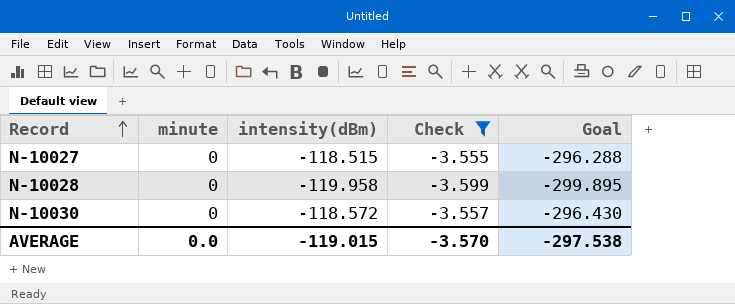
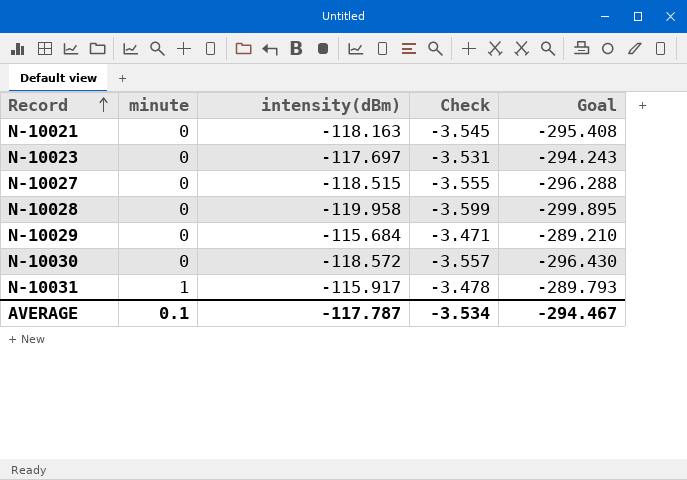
filter: Check <= -3.555 -> none
AVERAGE | minute: 0.0 -> 0.1
AVERAGE | intensity(dBm): -119.015 -> -117.787
AVERAGE | Check: -3.570 -> -3.534
AVERAGE | Goal: -297.538 -> -294.467

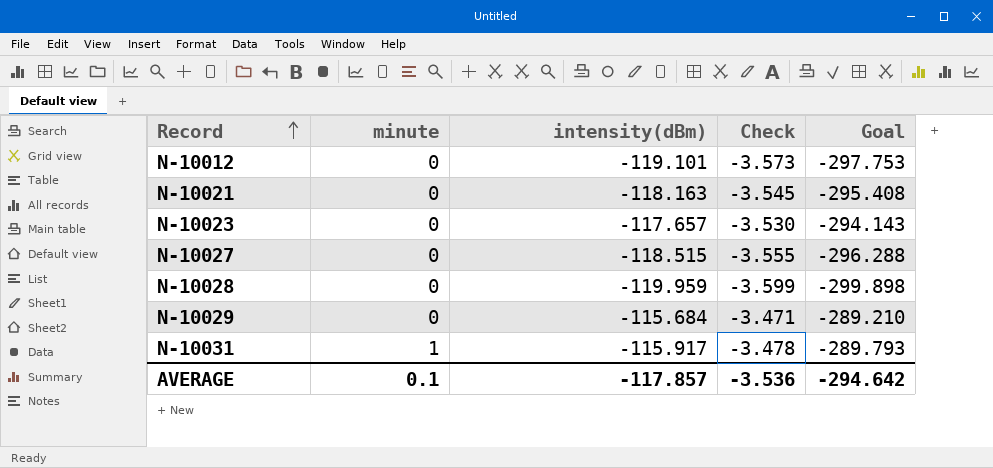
row N-10030: 0 | -118.572 | -3.557 | -296.430 -> none
row N-10012: none -> 0 | -119.101 | -3.573 | -297.753
N-10023 | intensity(dBm): -117.697 -> -117.657
N-10023 | Check: -3.531 -> -3.530
N-10023 | Goal: -294.243 -> -294.143
N-10028 | intensity(dBm): -119.958 -> -119.959
N-10028 | Goal: -299.895 -> -299.898
AVERAGE | intensity(dBm): -117.787 -> -117.857
AVERAGE | Check: -3.534 -> -3.536
AVERAGE | Goal: -294.467 -> -294.642

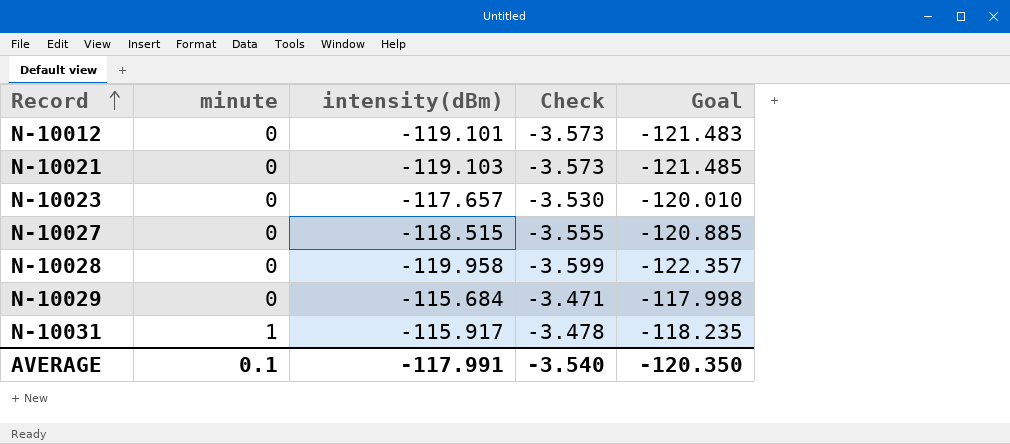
column Goal | formula: [intensity(dBm)] * 2.5 -> [intensity(dBm)] * 1.02
N-10021 | intensity(dBm): -118.163 -> -119.103
N-10021 | Check: -3.545 -> -3.573
N-10028 | intensity(dBm): -119.959 -> -119.958
AVERAGE | intensity(dBm): -117.857 -> -117.991
AVERAGE | Check: -3.536 -> -3.540
AVERAGE | Goal: -294.642 -> -120.350

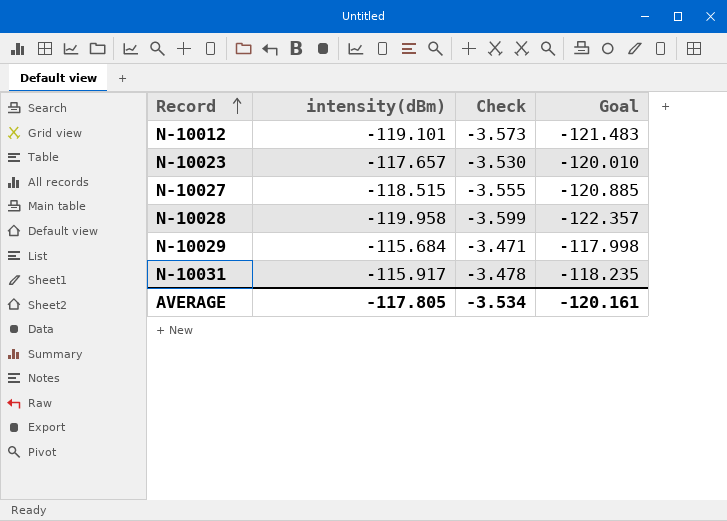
column minute | position: 2 -> none
row N-10021: 0 | -119.103 | -3.573 | -121.485 -> none
AVERAGE | intensity(dBm): -117.991 -> -117.805
AVERAGE | Check: -3.540 -> -3.534
AVERAGE | Goal: -120.350 -> -120.161

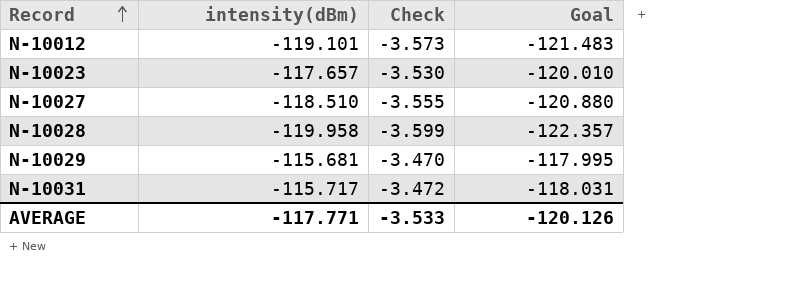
N-10027 | intensity(dBm): -118.515 -> -118.510
N-10027 | Goal: -120.885 -> -120.880
N-10029 | intensity(dBm): -115.684 -> -115.681
N-10029 | Check: -3.471 -> -3.470
N-10029 | Goal: -117.998 -> -117.995
N-10031 | intensity(dBm): -115.917 -> -115.717
N-10031 | Check: -3.478 -> -3.472
N-10031 | Goal: -118.235 -> -118.031
AVERAGE | intensity(dBm): -117.805 -> -117.771
AVERAGE | Check: -3.534 -> -3.533
AVERAGE | Goal: -120.161 -> -120.126

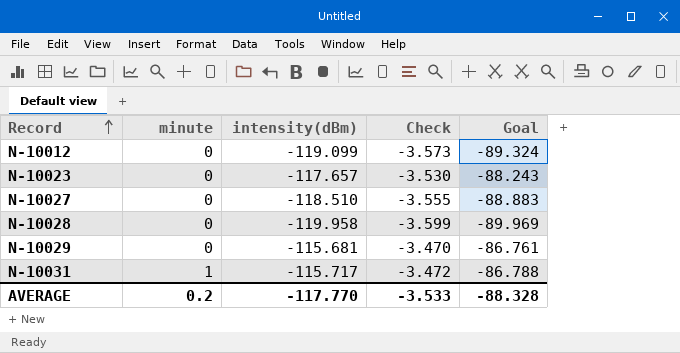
column minute | position: none -> 2
column Goal | formula: [intensity(dBm)] * 1.02 -> [intensity(dBm)] * 0.75
N-10012 | intensity(dBm): -119.101 -> -119.099
AVERAGE | intensity(dBm): -117.771 -> -117.770
AVERAGE | Goal: -120.126 -> -88.328

